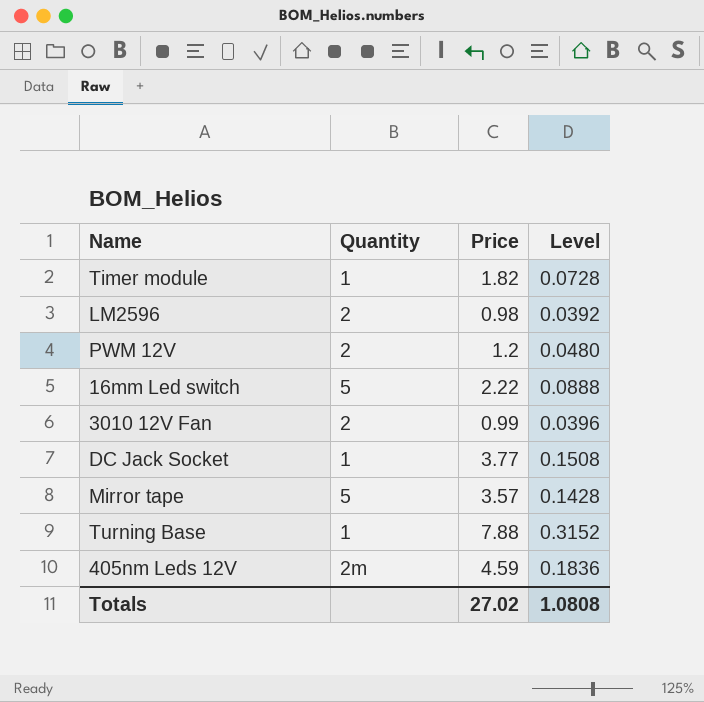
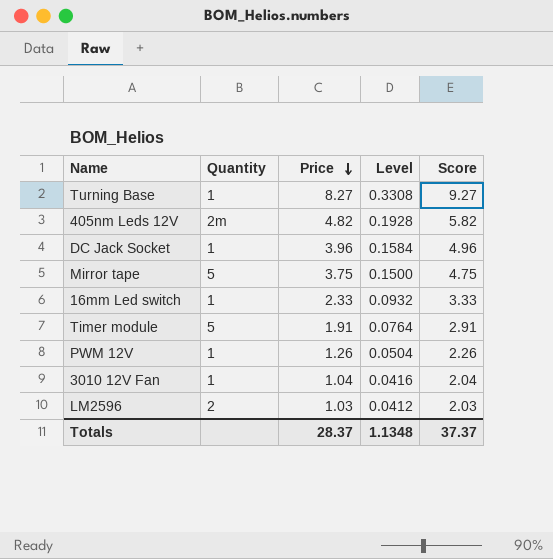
row order: none -> Price descending
column Score | formula: none -> [Price] + 1
Turning Base | Price: 7.88 -> 8.27
Turning Base | Level: 0.3152 -> 0.3308
405nm Leds 12V | Price: 4.59 -> 4.82
405nm Leds 12V | Level: 0.1836 -> 0.1928
DC Jack Socket | Price: 3.77 -> 3.96
DC Jack Socket | Level: 0.1508 -> 0.1584
Mirror tape | Price: 3.57 -> 3.75
Mirror tape | Level: 0.1428 -> 0.1500
16mm Led switch | Quantity: 5 -> 1
16mm Led switch | Price: 2.22 -> 2.33
16mm Led switch | Level: 0.0888 -> 0.0932
Timer module | Quantity: 1 -> 5
Timer module | Price: 1.82 -> 1.91
Timer module | Level: 0.0728 -> 0.0764
PWM 12V | Quantity: 2 -> 1
PWM 12V | Price: 1.2 -> 1.26
PWM 12V | Level: 0.0480 -> 0.0504
3010 12V Fan | Quantity: 2 -> 1
3010 12V Fan | Price: 0.99 -> 1.04
3010 12V Fan | Level: 0.0396 -> 0.0416
LM2596 | Price: 0.98 -> 1.03
LM2596 | Level: 0.0392 -> 0.0412
Totals | Price: 27.02 -> 28.37
Totals | Level: 1.0808 -> 1.1348

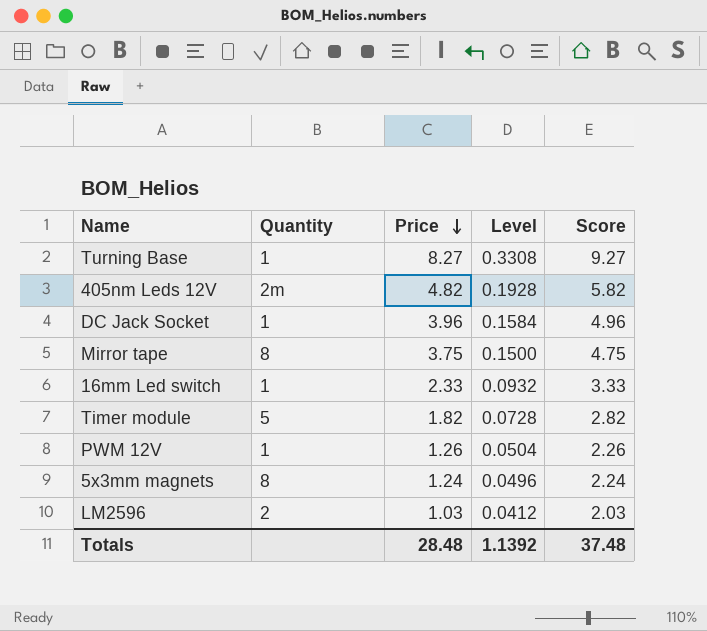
row 3010 12V Fan: 1 | 1.04 | 0.0416 | 2.04 -> none
Mirror tape | Quantity: 5 -> 8
Timer module | Price: 1.91 -> 1.82
Timer module | Level: 0.0764 -> 0.0728
Timer module | Score: 2.91 -> 2.82
row 5x3mm magnets: none -> 8 | 1.24 | 0.0496 | 2.24
Totals | Price: 28.37 -> 28.48
Totals | Level: 1.1348 -> 1.1392
Totals | Score: 37.37 -> 37.48

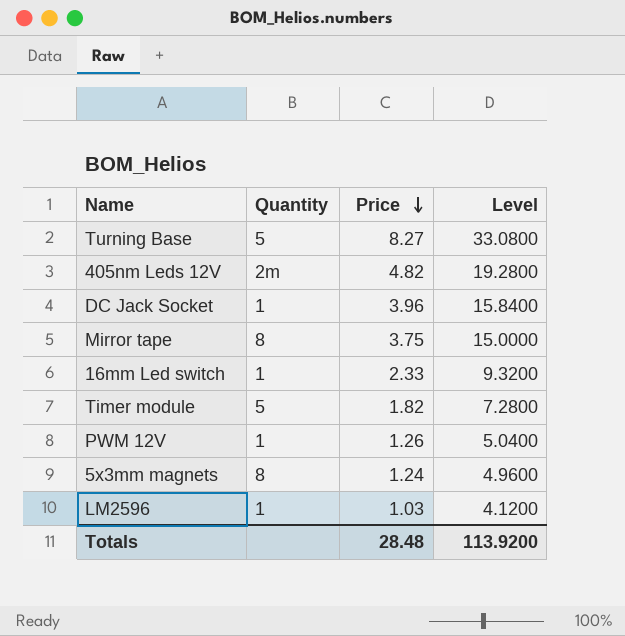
column Score | formula: [Price] + 1 -> none
column Level | formula: [Price] * 0.04 -> [Price] * 4
Turning Base | Quantity: 1 -> 5
LM2596 | Quantity: 2 -> 1
Totals | Level: 1.1392 -> 113.9200

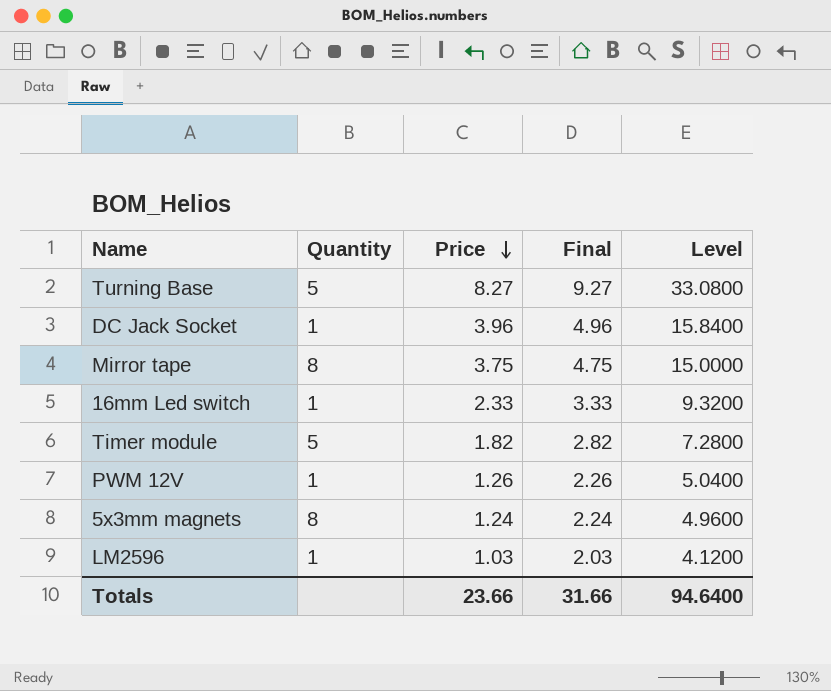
column Final | formula: none -> [Price] + 1
row 405nm Leds 12V: 2m | 4.82 | 19.2800 -> none
Totals | Price: 28.48 -> 23.66
Totals | Level: 113.9200 -> 94.6400

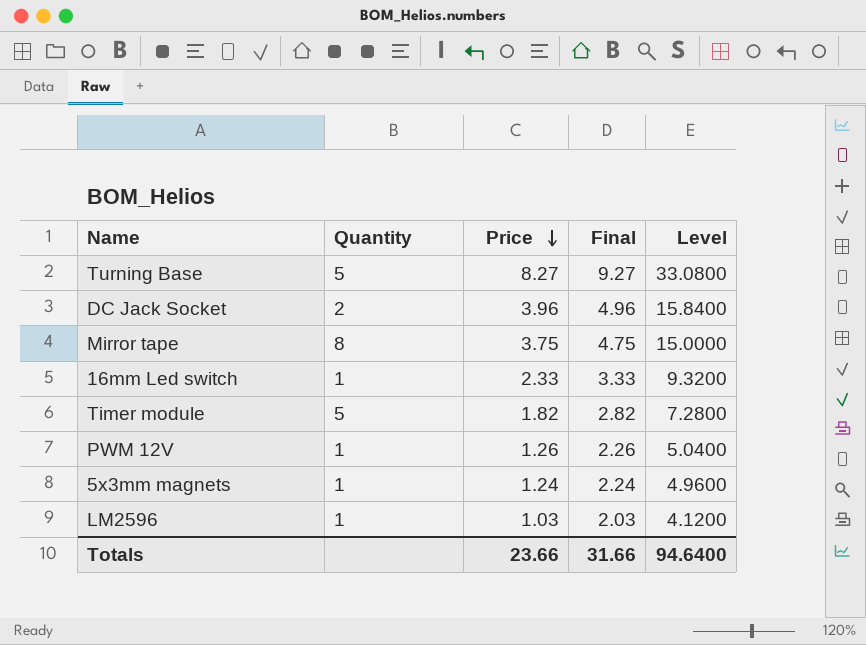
DC Jack Socket | Quantity: 1 -> 2
5x3mm magnets | Quantity: 8 -> 1

